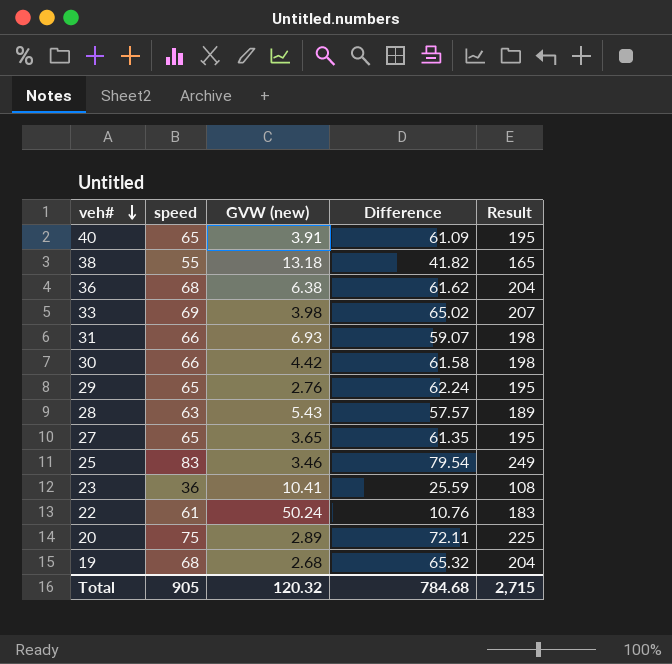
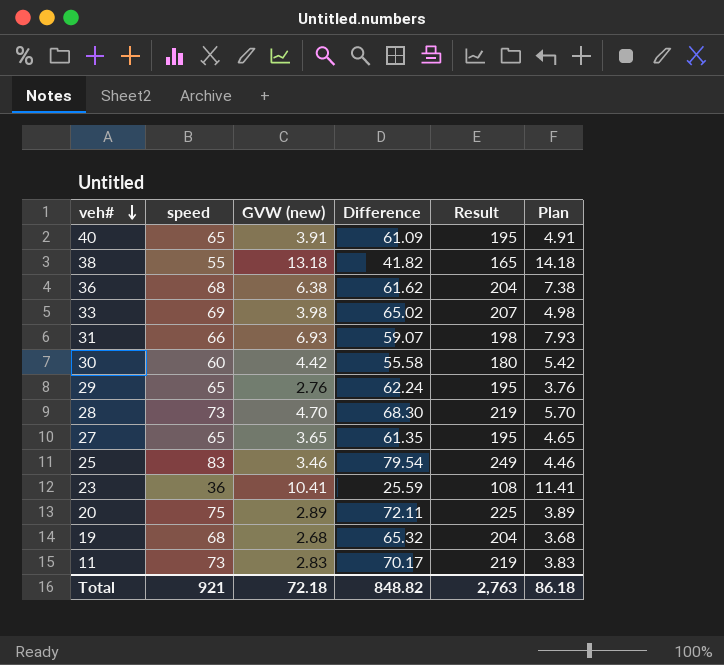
column Plan | formula: none -> [GVW (new)] + 1
row 22: 61 | 50.24 | 10.76 | 183 -> none
30 | speed: 66 -> 60
30 | Difference: 61.58 -> 55.58
30 | Result: 198 -> 180
28 | speed: 63 -> 73
28 | GVW (new): 5.43 -> 4.70
28 | Difference: 57.57 -> 68.30
28 | Result: 189 -> 219
row 11: none -> 73 | 2.83 | 70.17 | 219 | 3.83
Total | speed: 905 -> 921
Total | GVW (new): 120.32 -> 72.18
Total | Difference: 784.68 -> 848.82
Total | Result: 2,715 -> 2,763

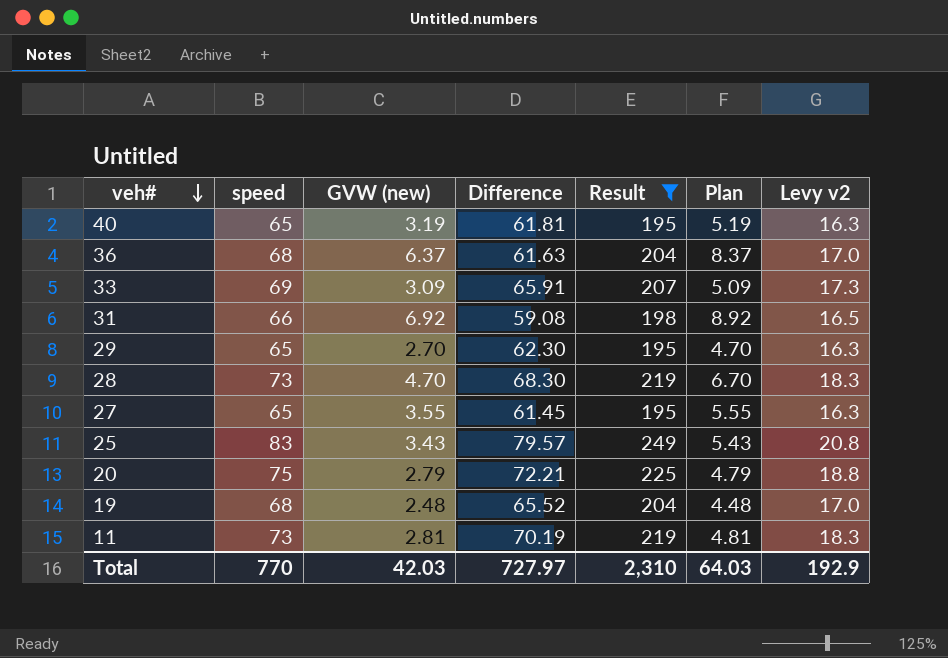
filter: none -> Result >= 195
column Plan | formula: [GVW (new)] + 1 -> [GVW (new)] + 2
column Levy v2 | formula: none -> [speed] * 0.25
40 | GVW (new): 3.91 -> 3.19
40 | Difference: 61.09 -> 61.81
36 | GVW (new): 6.38 -> 6.37
36 | Difference: 61.62 -> 61.63
33 | GVW (new): 3.98 -> 3.09
33 | Difference: 65.02 -> 65.91
31 | GVW (new): 6.93 -> 6.92
31 | Difference: 59.07 -> 59.08
29 | GVW (new): 2.76 -> 2.70
29 | Difference: 62.24 -> 62.30
27 | GVW (new): 3.65 -> 3.55
27 | Difference: 61.35 -> 61.45
25 | GVW (new): 3.46 -> 3.43
25 | Difference: 79.54 -> 79.57
20 | GVW (new): 2.89 -> 2.79
20 | Difference: 72.11 -> 72.21
19 | GVW (new): 2.68 -> 2.48
19 | Difference: 65.32 -> 65.52
11 | GVW (new): 2.83 -> 2.81
11 | Difference: 70.17 -> 70.19
Total | speed: 921 -> 770
Total | GVW (new): 72.18 -> 42.03
Total | Difference: 848.82 -> 727.97
Total | Result: 2,763 -> 2,310
Total | Plan: 86.18 -> 64.03

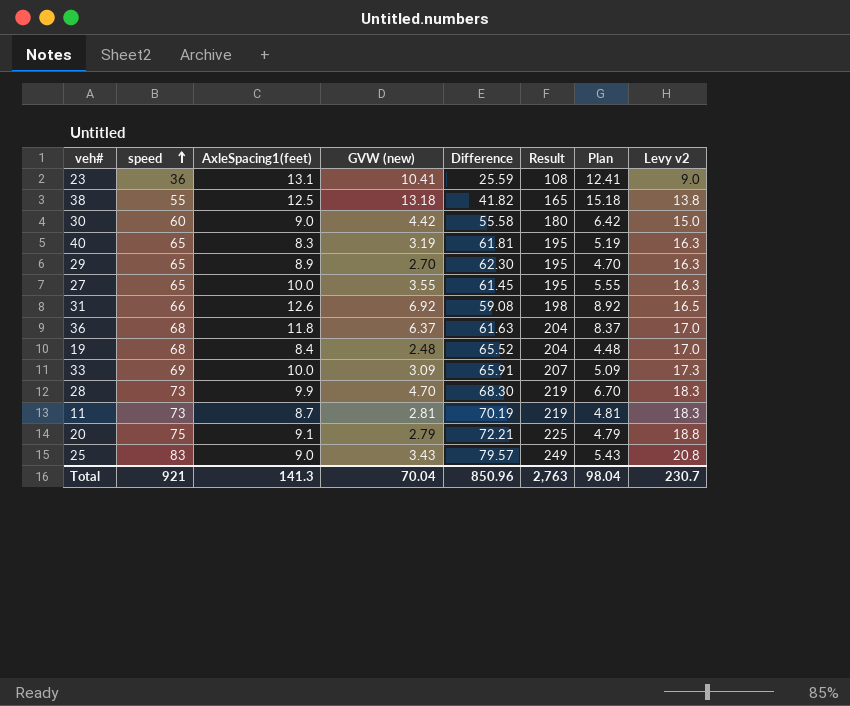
filter: Result >= 195 -> none
row order: veh# descending -> speed ascending
column AxleSpacing1(feet) | position: none -> 3
Total | speed: 770 -> 921
Total | GVW (new): 42.03 -> 70.04
Total | Difference: 727.97 -> 850.96
Total | Result: 2,310 -> 2,763
Total | Plan: 64.03 -> 98.04
Total | Levy v2: 192.9 -> 230.7

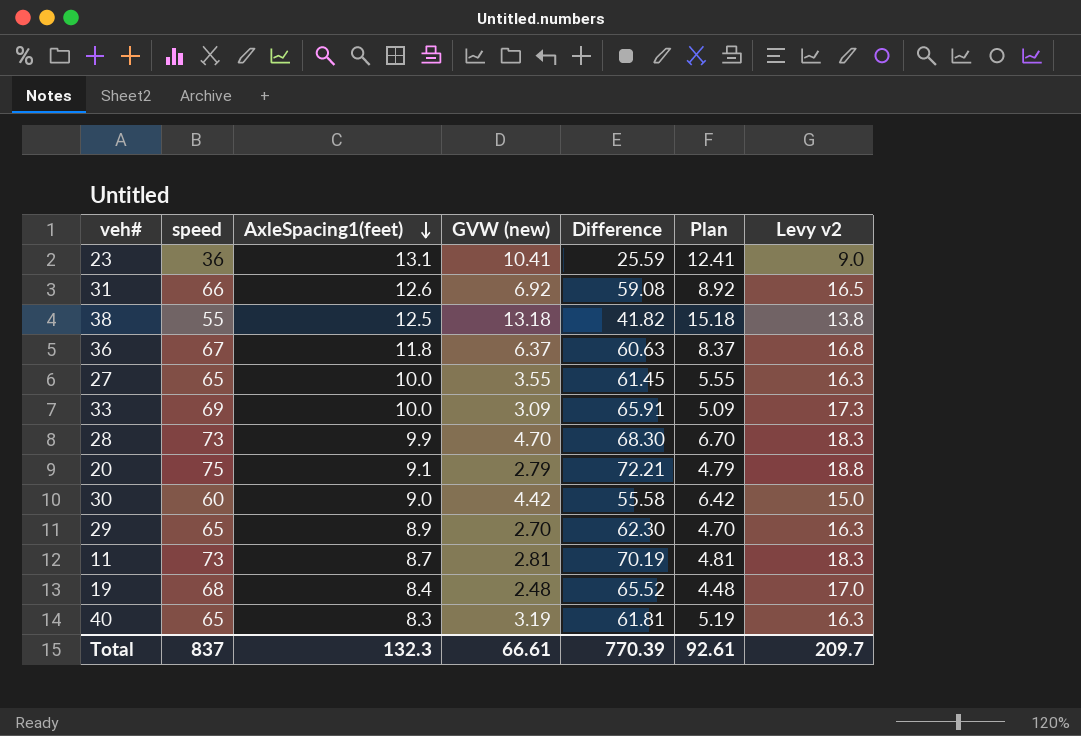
row order: speed ascending -> AxleSpacing1(feet) descending
column Result | formula: [speed] * 3 -> none
row 25: 83 | 9.0 | 3.43 | 79.57 | 249 | 5.43 | 20.8 -> none
36 | speed: 68 -> 67
36 | Difference: 61.63 -> 60.63
36 | Levy v2: 17.0 -> 16.8
Total | speed: 921 -> 837
Total | AxleSpacing1(feet): 141.3 -> 132.3
Total | GVW (new): 70.04 -> 66.61
Total | Difference: 850.96 -> 770.39
Total | Plan: 98.04 -> 92.61
Total | Levy v2: 230.7 -> 209.7

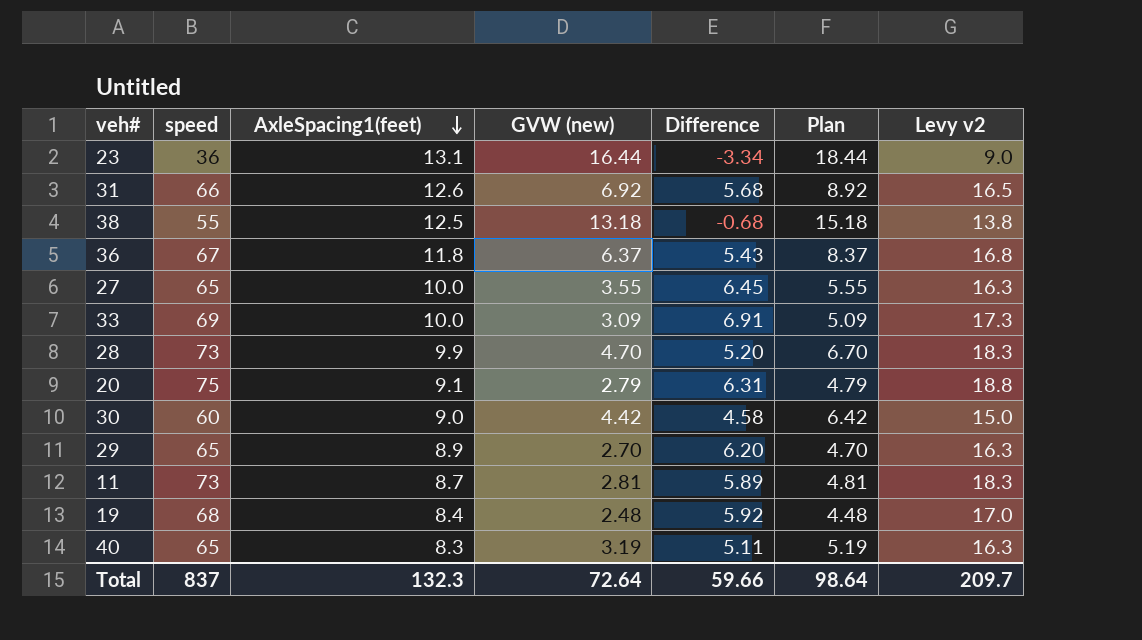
column Difference | formula: [speed] - [GVW (new)] -> [AxleSpacing1(feet)] - [GVW (new)]
23 | GVW (new): 10.41 -> 16.44
23 | Plan: 12.41 -> 18.44
Total | GVW (new): 66.61 -> 72.64
Total | Difference: 770.39 -> 59.66
Total | Plan: 92.61 -> 98.64

